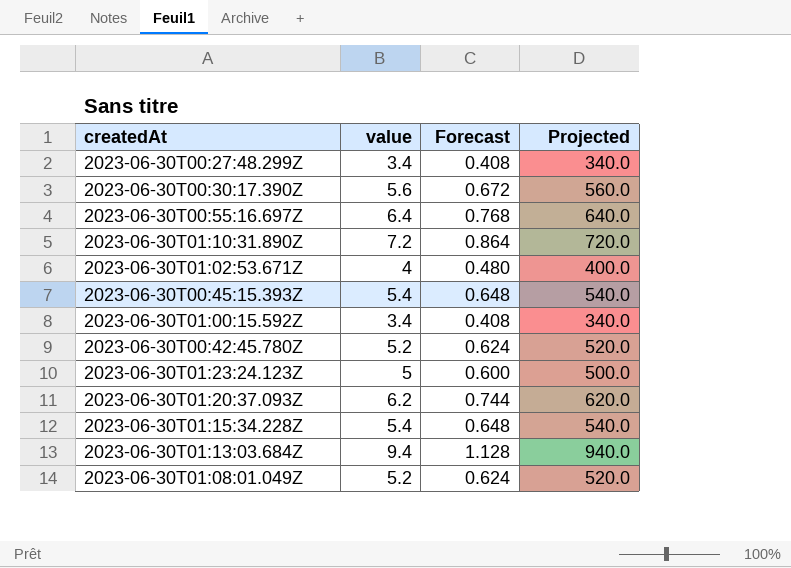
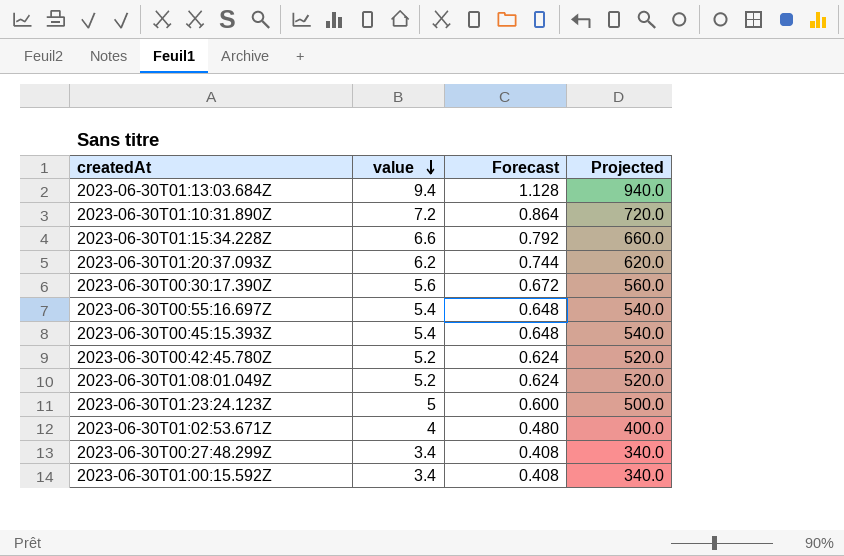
row order: none -> value descending
2023-06-30T01:15:34.228Z | value: 5.4 -> 6.6
2023-06-30T01:15:34.228Z | Forecast: 0.648 -> 0.792
2023-06-30T01:15:34.228Z | Projected: 540.0 -> 660.0
2023-06-30T00:55:16.697Z | value: 6.4 -> 5.4
2023-06-30T00:55:16.697Z | Forecast: 0.768 -> 0.648
2023-06-30T00:55:16.697Z | Projected: 640.0 -> 540.0

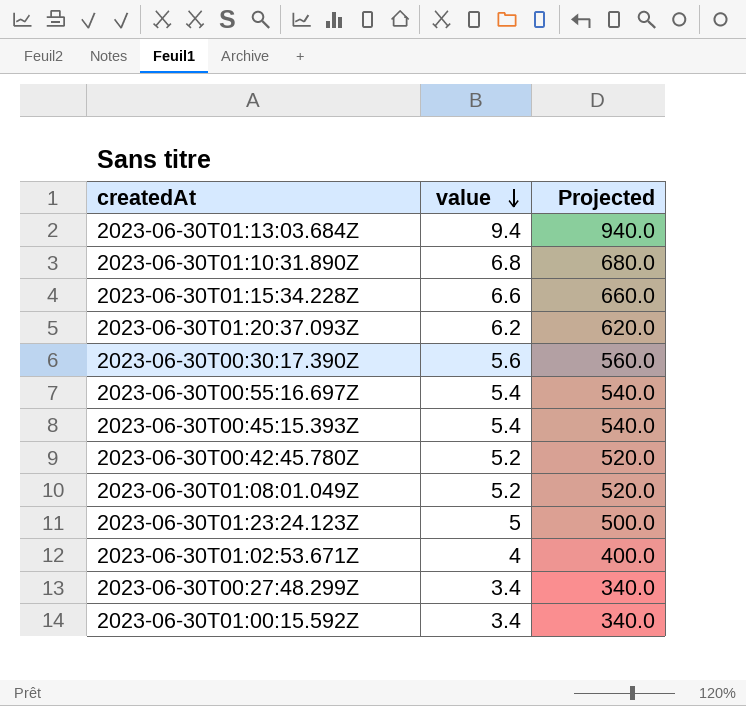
column Forecast | formula: [value] * 0.12 -> none
2023-06-30T01:10:31.890Z | value: 7.2 -> 6.8
2023-06-30T01:10:31.890Z | Projected: 720.0 -> 680.0

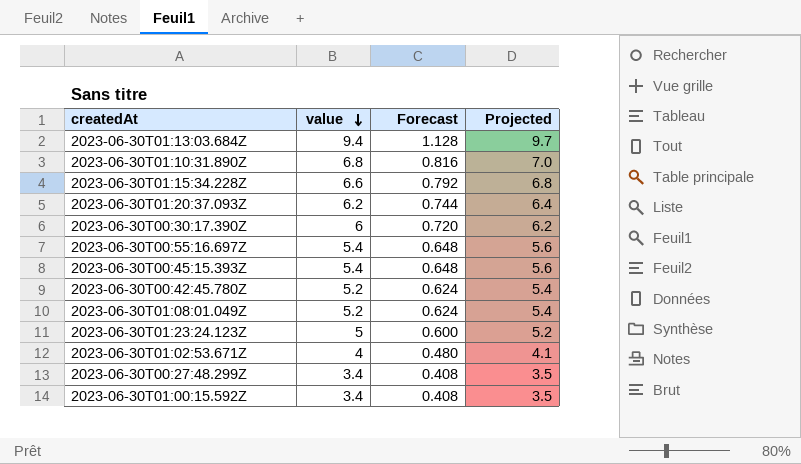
column Forecast | formula: none -> [value] * 0.12
column Projected | formula: [value] * 100 -> [value] * 1.03
2023-06-30T00:30:17.390Z | value: 5.6 -> 6

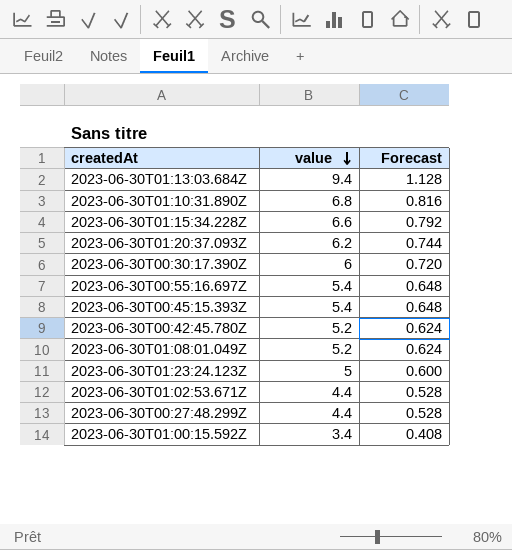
column Projected | formula: [value] * 1.03 -> none
2023-06-30T01:02:53.671Z | value: 4 -> 4.4
2023-06-30T01:02:53.671Z | Forecast: 0.480 -> 0.528
2023-06-30T00:27:48.299Z | value: 3.4 -> 4.4
2023-06-30T00:27:48.299Z | Forecast: 0.408 -> 0.528

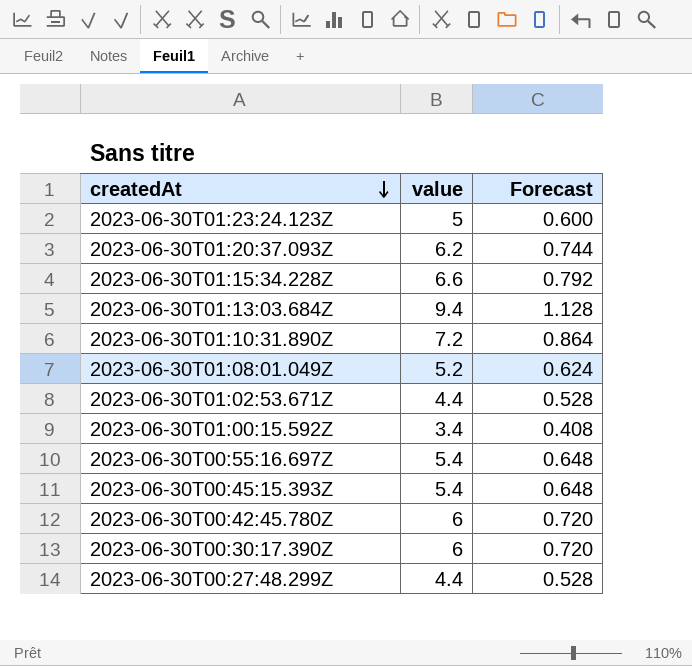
row order: value descending -> createdAt descending
2023-06-30T01:10:31.890Z | value: 6.8 -> 7.2
2023-06-30T01:10:31.890Z | Forecast: 0.816 -> 0.864
2023-06-30T00:42:45.780Z | value: 5.2 -> 6
2023-06-30T00:42:45.780Z | Forecast: 0.624 -> 0.720

